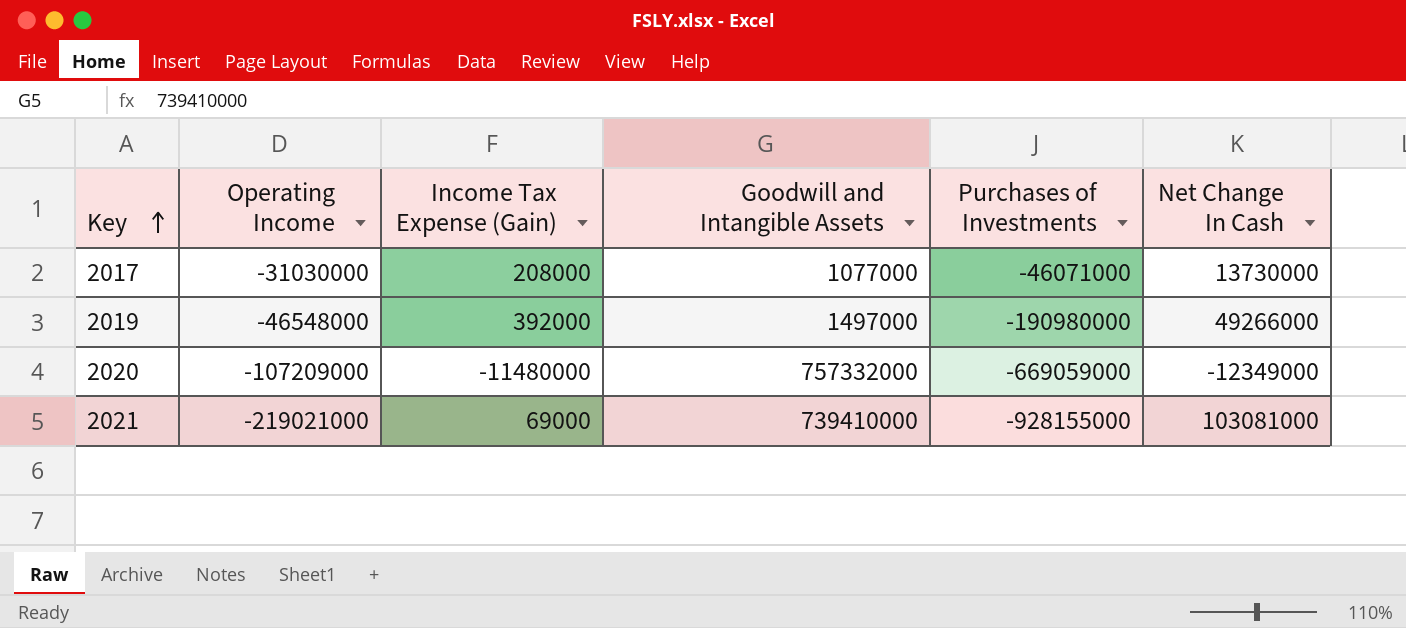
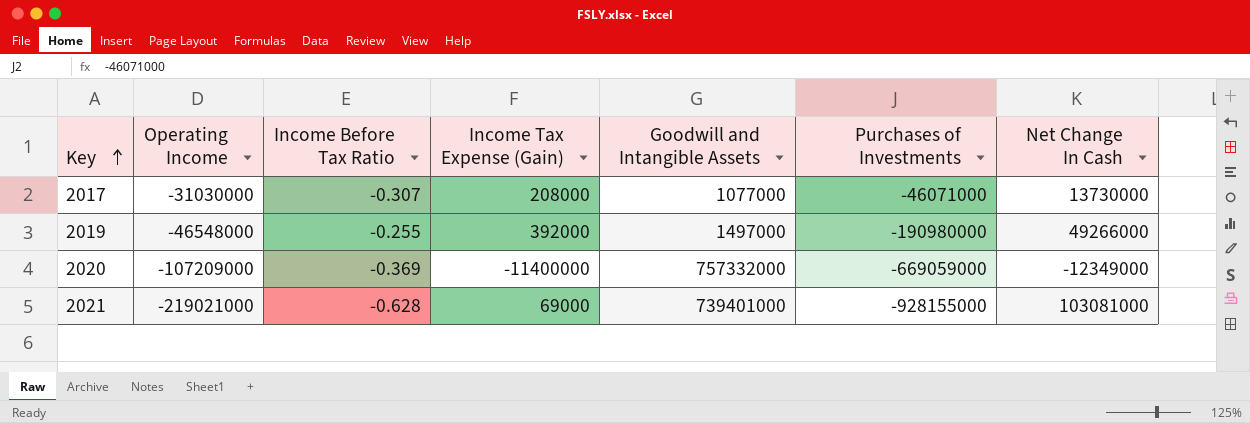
column Income Before Tax Ratio | position: none -> 3
2020 | Income Tax Expense (Gain): -11480000 -> -11400000
2021 | Goodwill and Intangible Assets: 739410000 -> 739401000

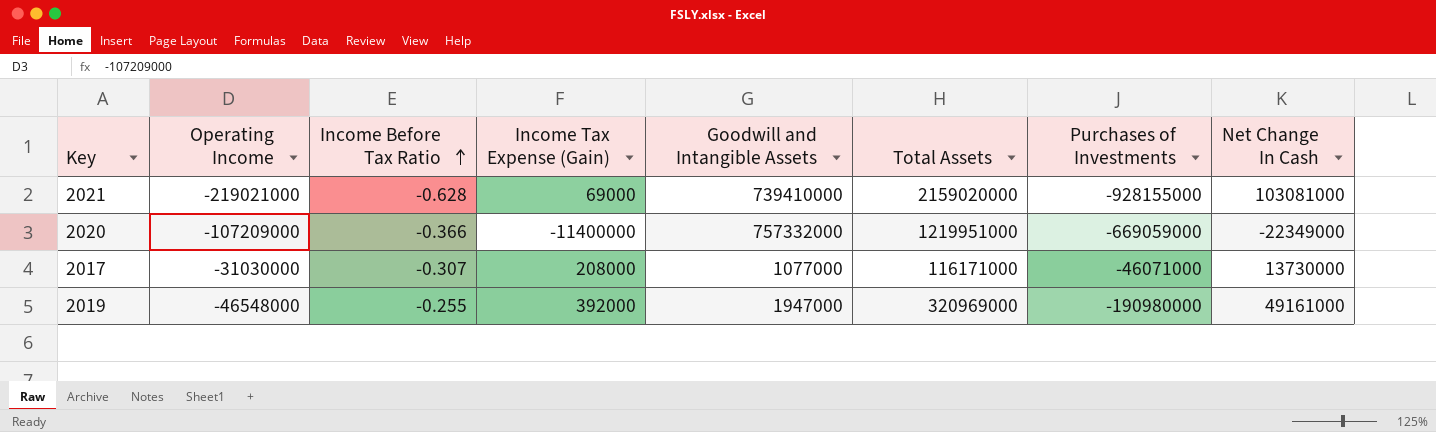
row order: Key ascending -> Income Before Tax Ratio ascending
column Total Assets | position: none -> 6
2021 | Goodwill and Intangible Assets: 739401000 -> 739410000
2020 | Income Before Tax Ratio: -0.369 -> -0.366
2020 | Net Change In Cash: -12349000 -> -22349000
2019 | Goodwill and Intangible Assets: 1497000 -> 1947000
2019 | Net Change In Cash: 49266000 -> 49161000

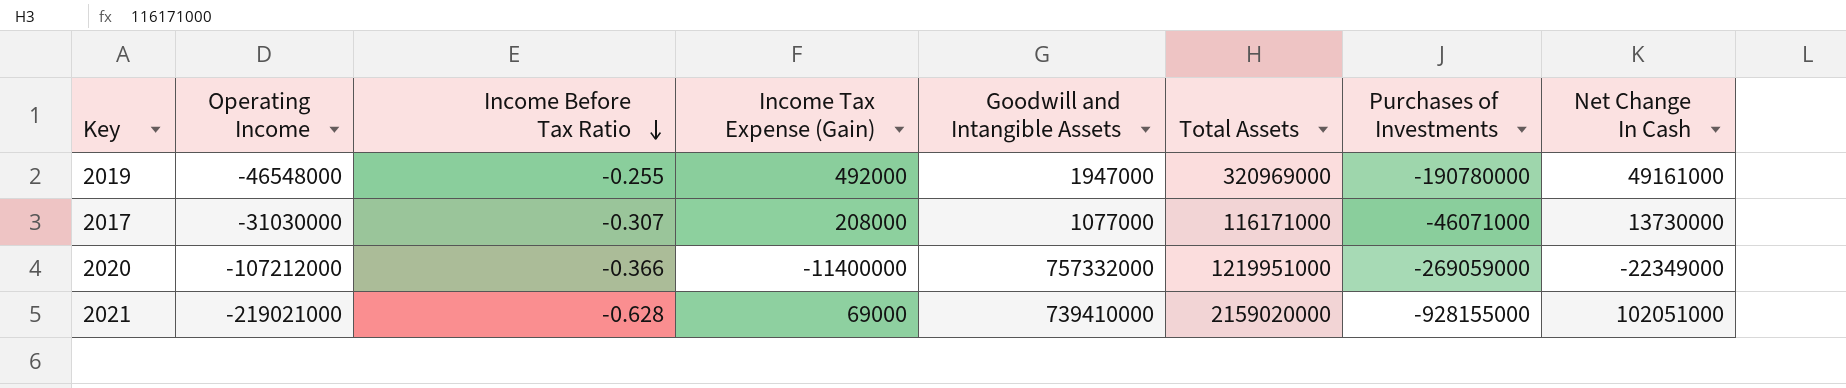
row order: Income Before Tax Ratio ascending -> Income Before Tax Ratio descending
2019 | Income Tax Expense (Gain): 392000 -> 492000
2019 | Purchases of Investments: -190980000 -> -190780000
2020 | Operating Income: -107209000 -> -107212000
2020 | Purchases of Investments: -669059000 -> -269059000
2021 | Net Change In Cash: 103081000 -> 102051000

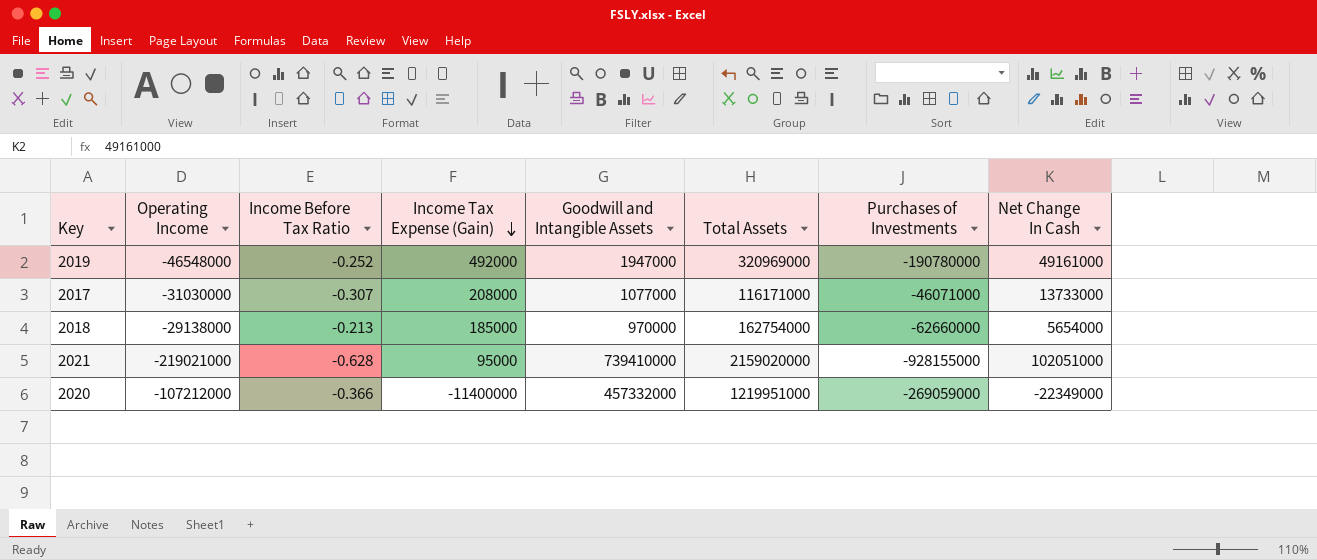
row order: Income Before Tax Ratio descending -> Income Tax Expense (Gain) descending
2019 | Income Before Tax Ratio: -0.255 -> -0.252
2017 | Net Change In Cash: 13730000 -> 13733000
row 2018: none -> -29138000 | -0.213 | 185000 | 970000 | 162754000 | -62660000 | 5654000
2021 | Income Tax Expense (Gain): 69000 -> 95000
2020 | Goodwill and Intangible Assets: 757332000 -> 457332000

